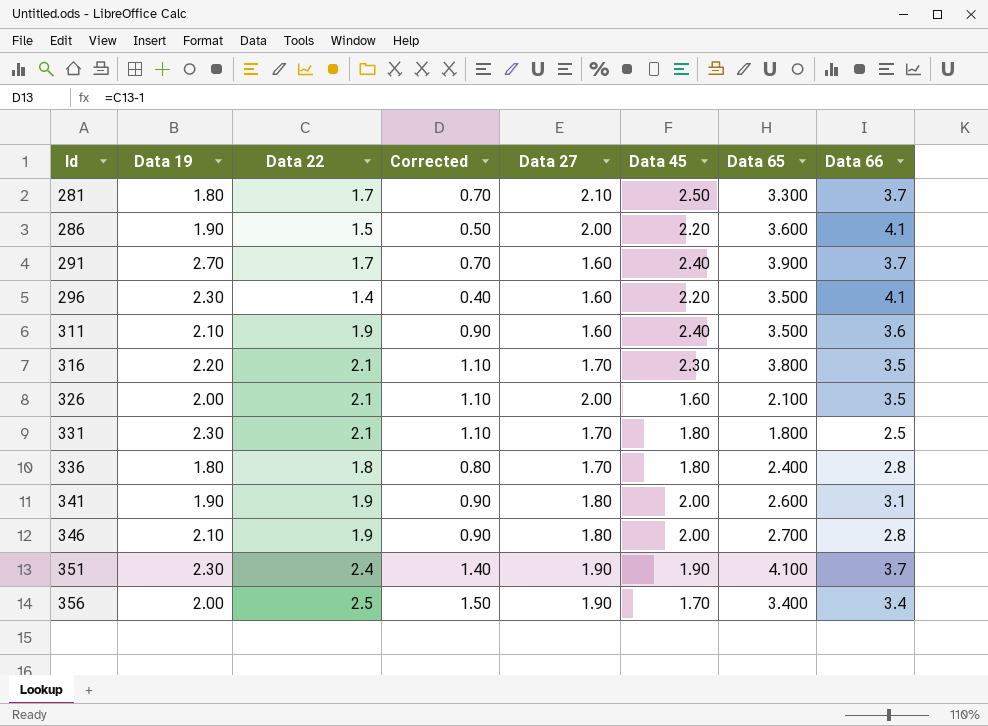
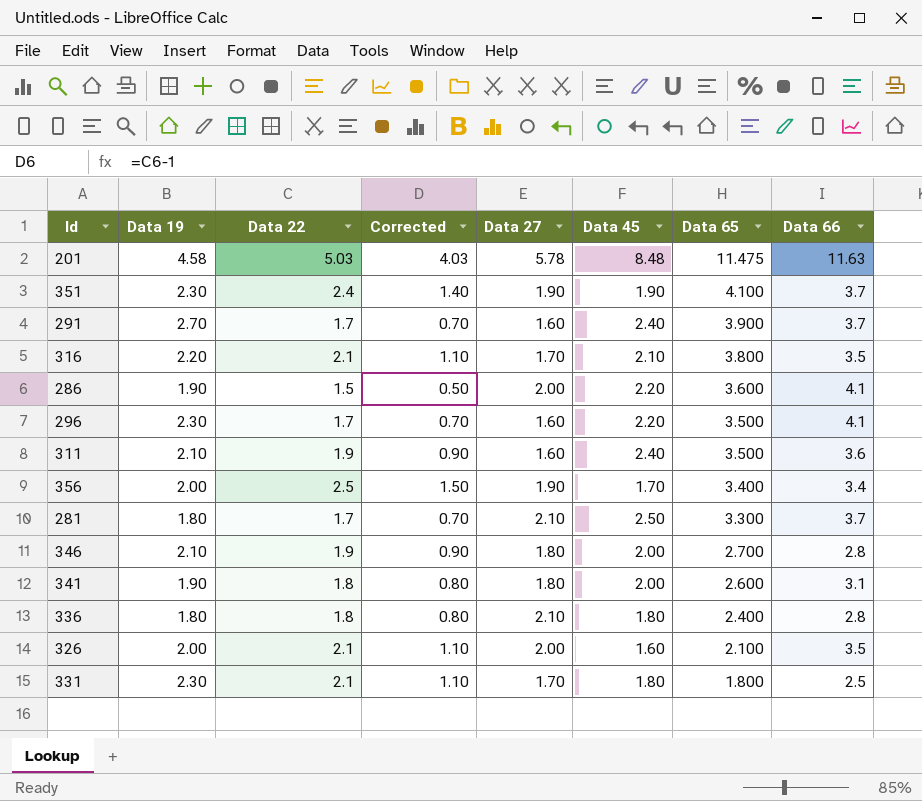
row order: Id ascending -> Data 65 descending
row 201: none -> 4.58 | 5.03 | 4.03 | 5.78 | 8.48 | 11.475 | 11.63
316 | Data 45: 2.30 -> 2.10
296 | Data 22: 1.4 -> 1.7
296 | Corrected: 0.40 -> 0.70
341 | Data 22: 1.9 -> 1.8
341 | Corrected: 0.90 -> 0.80
336 | Data 27: 1.70 -> 2.10

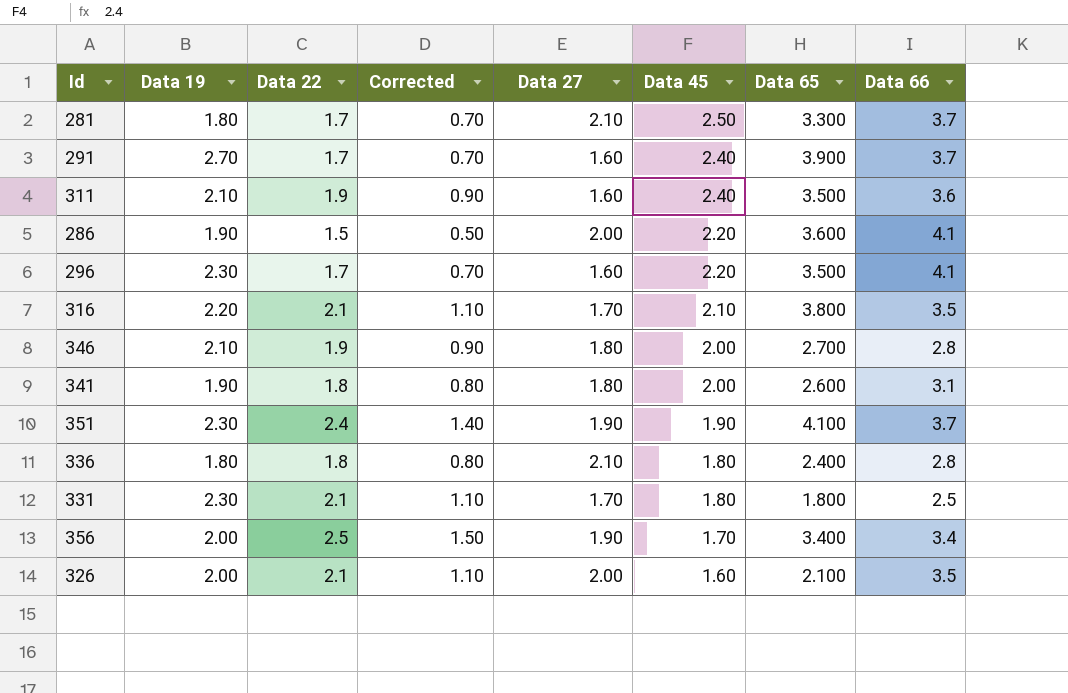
row order: Data 65 descending -> Data 45 descending
row 201: 4.58 | 5.03 | 4.03 | 5.78 | 8.48 | 11.475 | 11.63 -> none

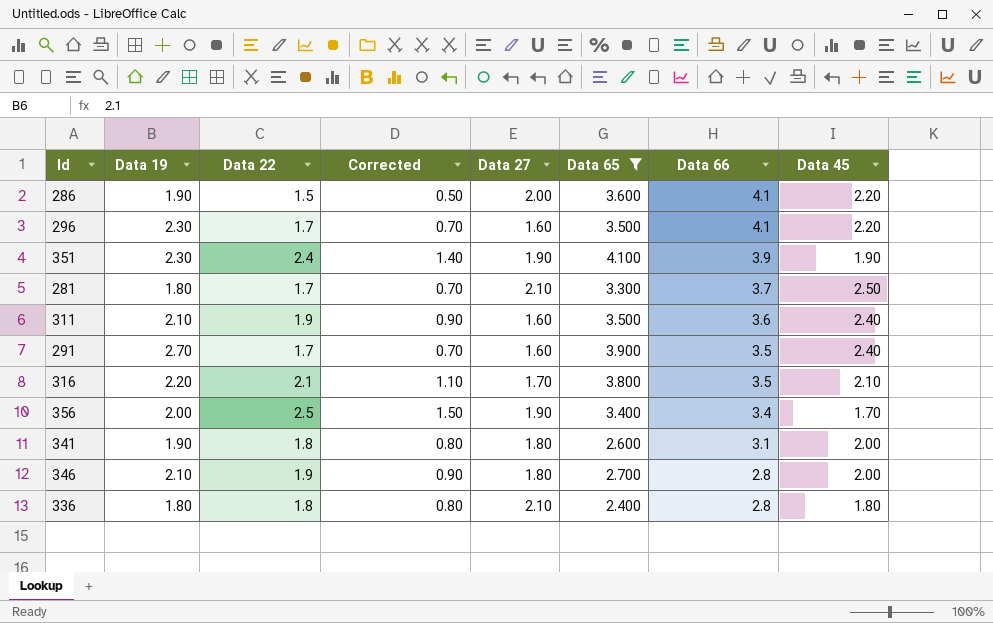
filter: none -> Data 65 >= 2.400
row order: Data 45 descending -> Data 66 descending
column Data 45 | position: 6 -> 8
351 | Data 66: 3.7 -> 3.9
291 | Data 66: 3.7 -> 3.5

